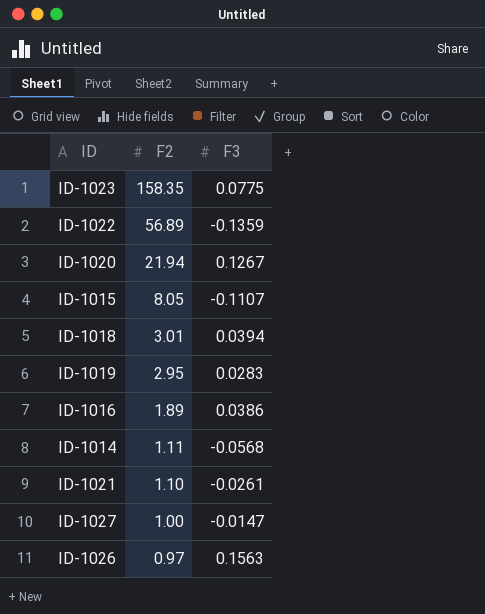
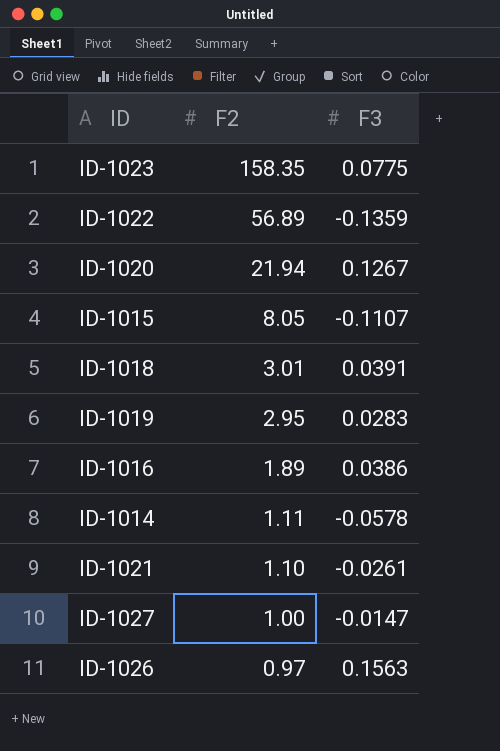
ID-1018 | F3: 0.0394 -> 0.0391
ID-1014 | F3: -0.0568 -> -0.0578

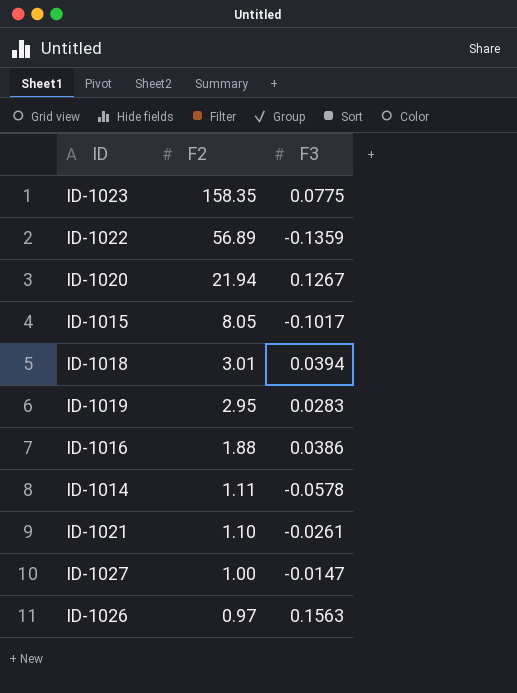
ID-1015 | F3: -0.1107 -> -0.1017
ID-1018 | F3: 0.0391 -> 0.0394
ID-1016 | F2: 1.89 -> 1.88

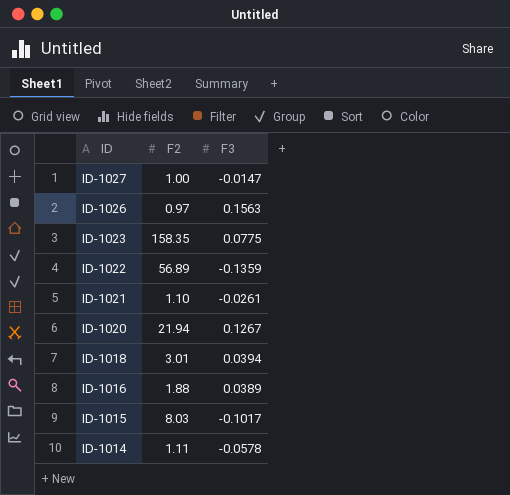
row order: F2 descending -> ID descending
row ID-1019: 2.95 | 0.0283 -> none
ID-1016 | F3: 0.0386 -> 0.0389
ID-1015 | F2: 8.05 -> 8.03

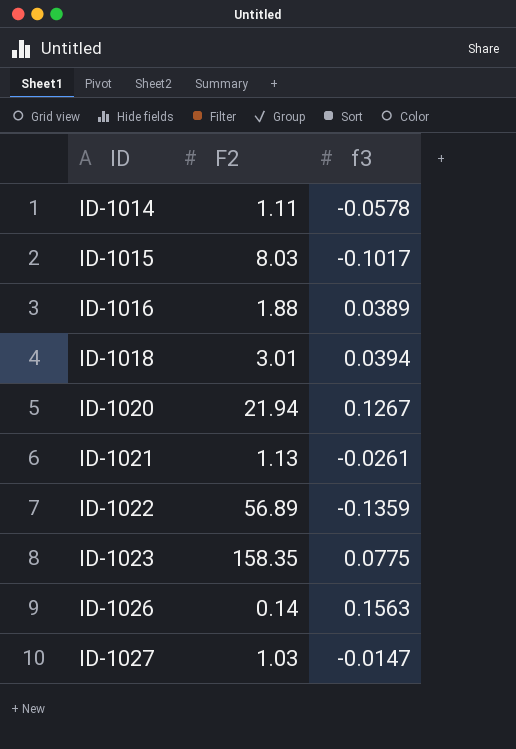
row order: ID descending -> ID ascending
column name: F3 -> f3
ID-1021 | F2: 1.10 -> 1.13
ID-1026 | F2: 0.97 -> 0.14
ID-1027 | F2: 1.00 -> 1.03

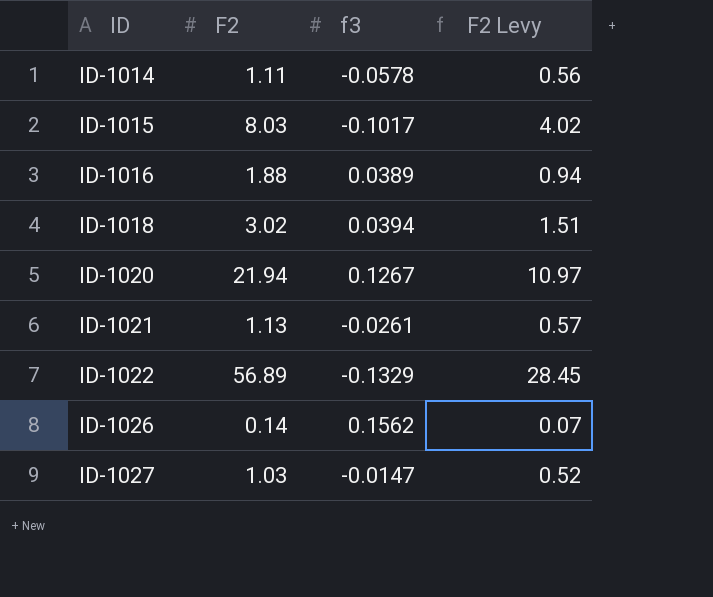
column F2 Levy | formula: none -> [F2] * 0.5
row ID-1023: 158.35 | 0.0775 -> none
ID-1018 | F2: 3.01 -> 3.02
ID-1022 | f3: -0.1359 -> -0.1329
ID-1026 | f3: 0.1563 -> 0.1562

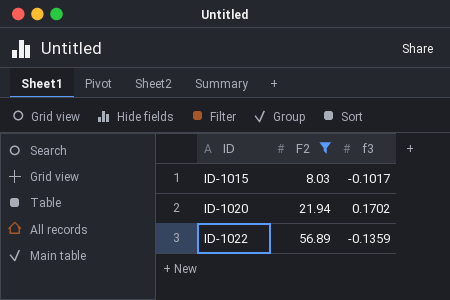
filter: none -> F2 >= 8.03
column F2 Levy | formula: [F2] * 0.5 -> none
ID-1020 | f3: 0.1267 -> 0.1702
ID-1022 | f3: -0.1329 -> -0.1359

